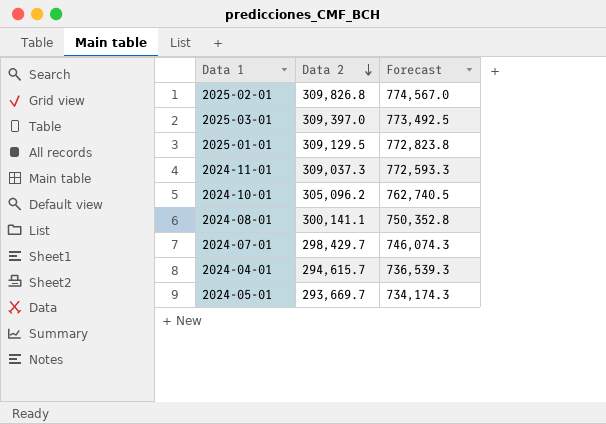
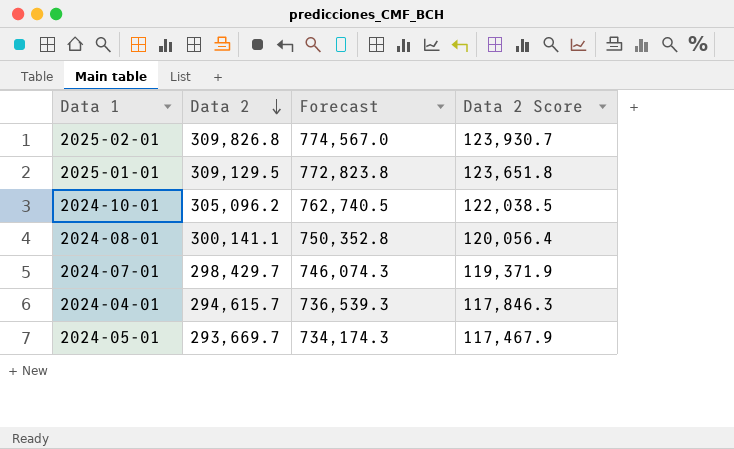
column Data 2 Score | formula: none -> [Data 2] * 0.4
row 2025-03-01: 309,397.0 | 773,492.5 -> none
row 2024-11-01: 309,037.3 | 772,593.3 -> none

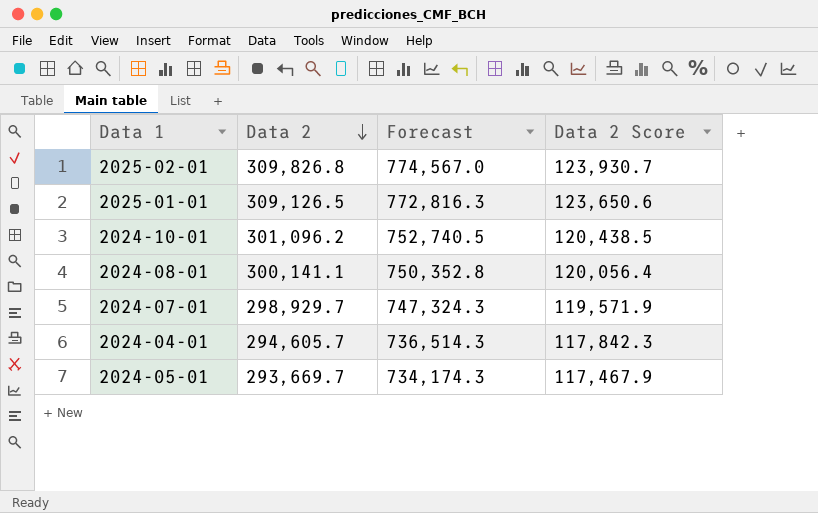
2025-01-01 | Data 2: 309,129.5 -> 309,126.5
2025-01-01 | Forecast: 772,823.8 -> 772,816.3
2025-01-01 | Data 2 Score: 123,651.8 -> 123,650.6
2024-10-01 | Data 2: 305,096.2 -> 301,096.2
2024-10-01 | Forecast: 762,740.5 -> 752,740.5
2024-10-01 | Data 2 Score: 122,038.5 -> 120,438.5
2024-07-01 | Data 2: 298,429.7 -> 298,929.7
2024-07-01 | Forecast: 746,074.3 -> 747,324.3
2024-07-01 | Data 2 Score: 119,371.9 -> 119,571.9
2024-04-01 | Data 2: 294,615.7 -> 294,605.7
2024-04-01 | Forecast: 736,539.3 -> 736,514.3
2024-04-01 | Data 2 Score: 117,846.3 -> 117,842.3

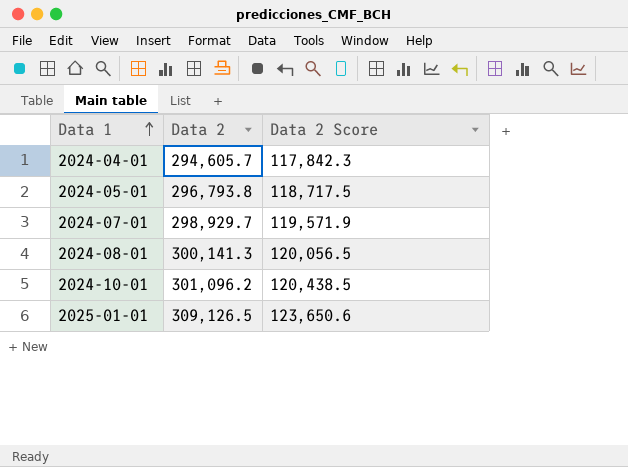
row order: Data 2 descending -> Data 1 ascending
column Forecast | formula: [Data 2] * 2.5 -> none
row 2025-02-01: 309,826.8 | 774,567.0 | 123,930.7 -> none
2024-05-01 | Data 2: 293,669.7 -> 296,793.8
2024-05-01 | Data 2 Score: 117,467.9 -> 118,717.5
2024-08-01 | Data 2: 300,141.1 -> 300,141.3
2024-08-01 | Data 2 Score: 120,056.4 -> 120,056.5

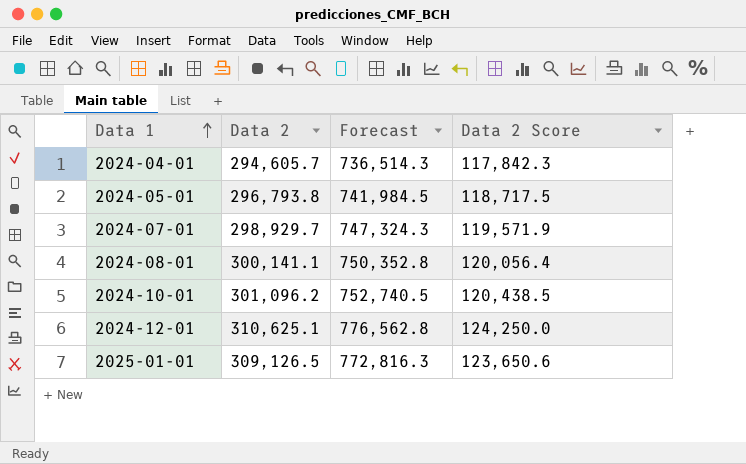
column Forecast | formula: none -> [Data 2] * 2.5
2024-08-01 | Data 2: 300,141.3 -> 300,141.1
2024-08-01 | Data 2 Score: 120,056.5 -> 120,056.4
row 2024-12-01: none -> 310,625.1 | 776,562.8 | 124,250.0

